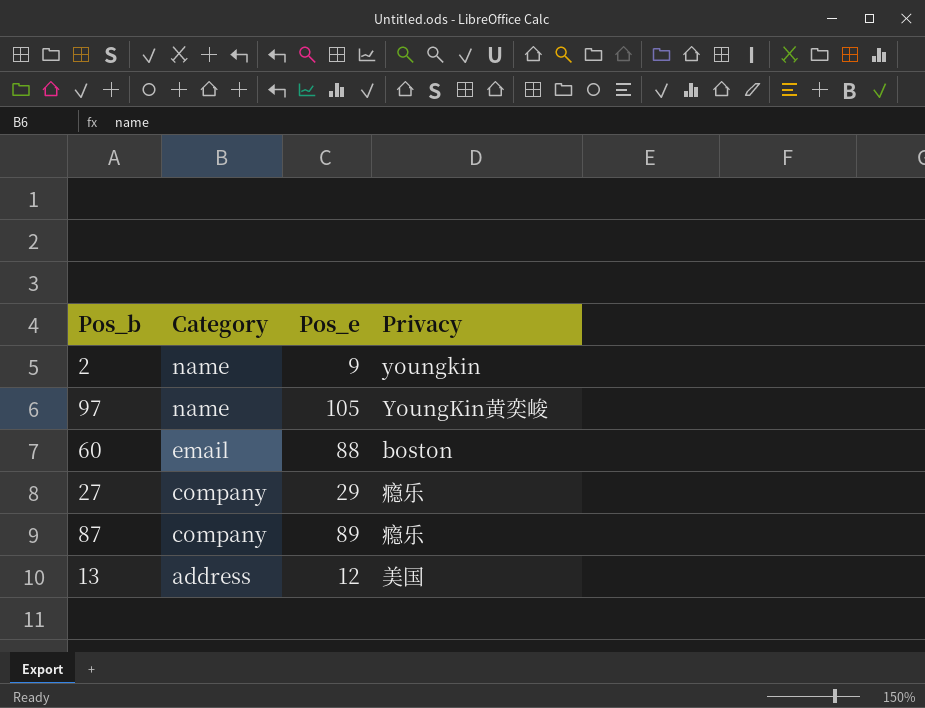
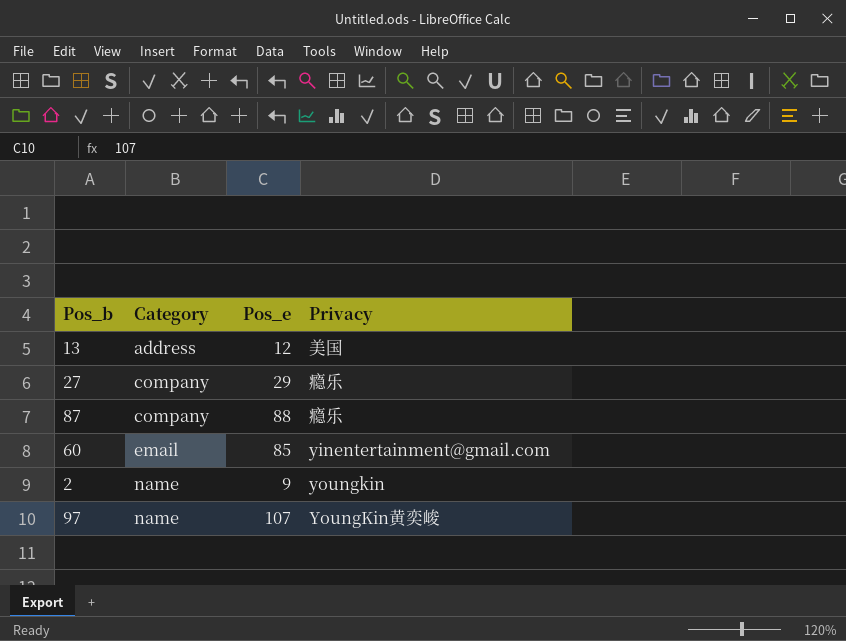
row order: Category descending -> Category ascending
87 | Pos_e: 89 -> 88
60 | Pos_e: 88 -> 85
60 | Privacy: boston -> yinentertainment@gmail.com
97 | Pos_e: 105 -> 107

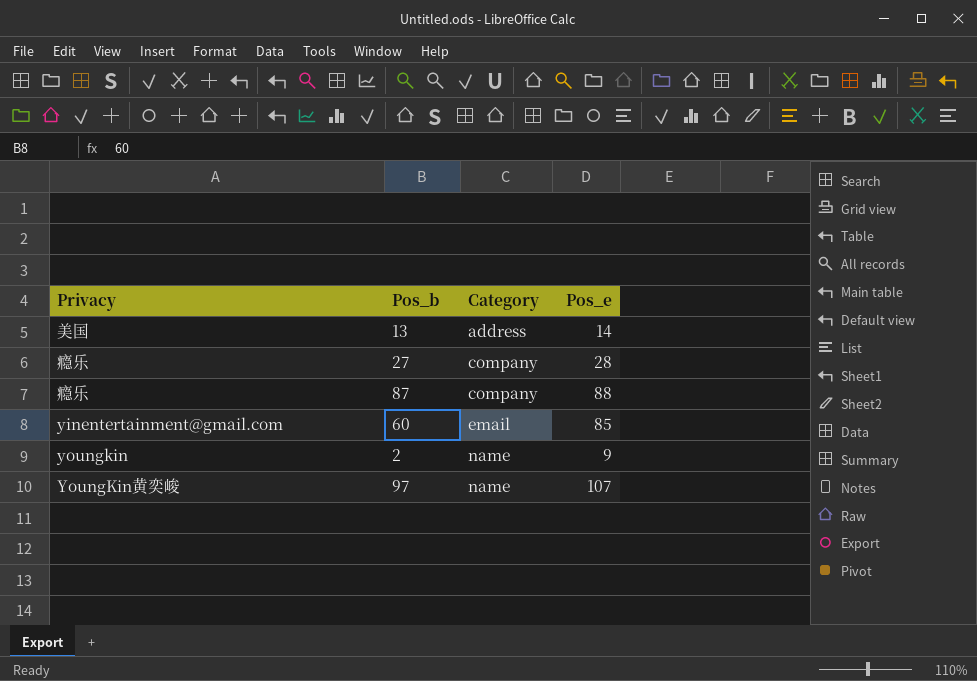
column Privacy | position: 4 -> 1
13 | Pos_e: 12 -> 14
27 | Pos_e: 29 -> 28

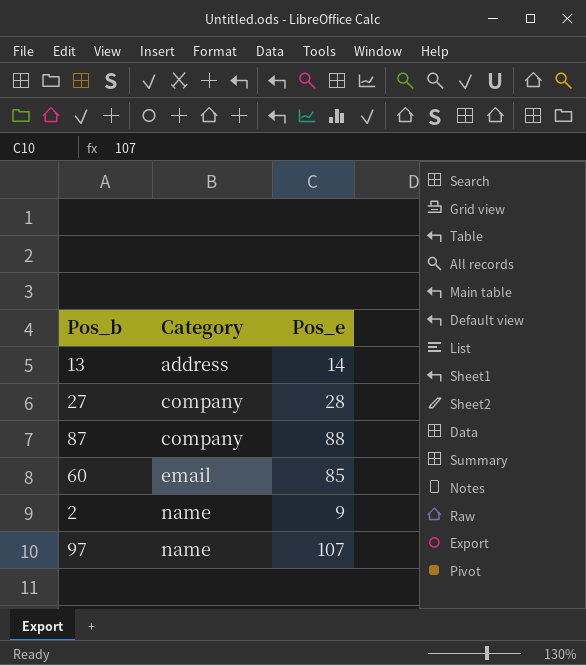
column Privacy | position: 1 -> none

